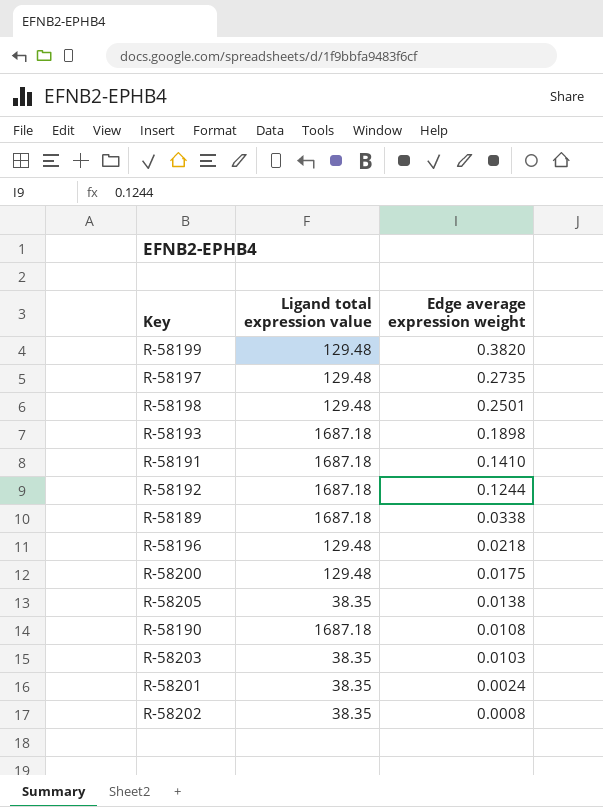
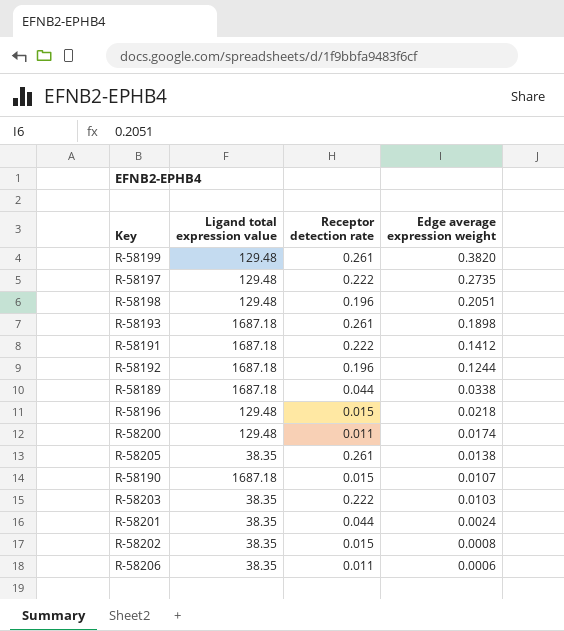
column Receptor detection rate | position: none -> 3
R-58198 | Edge average expression weight: 0.2501 -> 0.2051
R-58191 | Edge average expression weight: 0.1410 -> 0.1412
R-58200 | Edge average expression weight: 0.0175 -> 0.0174
R-58190 | Edge average expression weight: 0.0108 -> 0.0107
row R-58206: none -> 38.35 | 0.011 | 0.0006

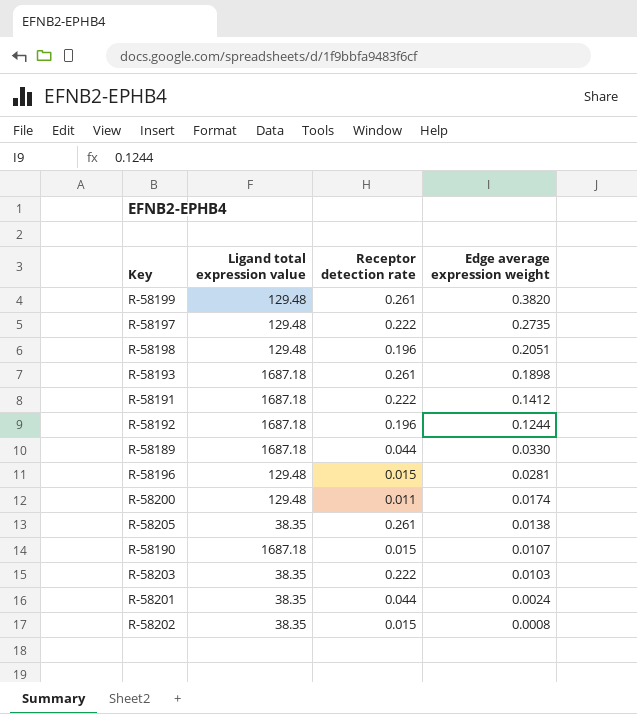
row R-58206: 38.35 | 0.011 | 0.0006 -> none
R-58189 | Edge average expression weight: 0.0338 -> 0.0330
R-58196 | Edge average expression weight: 0.0218 -> 0.0281

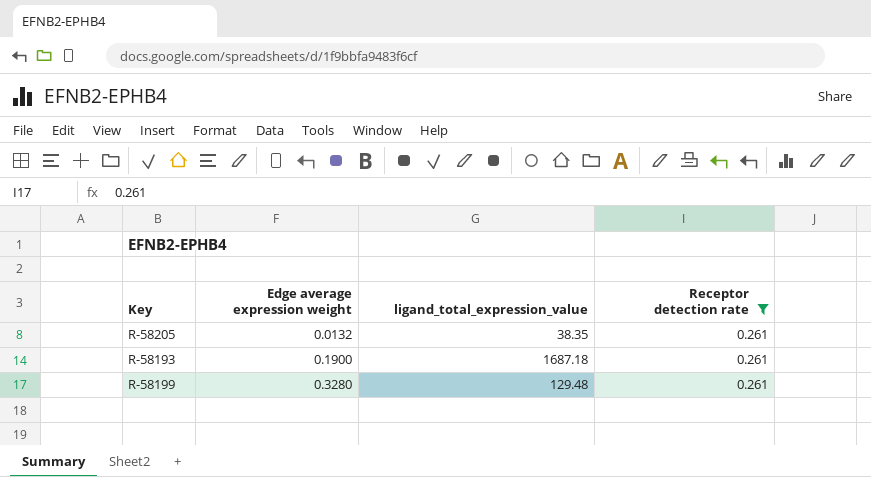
filter: none -> Receptor detection rate = 0.261
row order: Edge average expression weight descending -> Edge average expression weight ascending
column Edge average expression weight | position: 4 -> 2
column name: Ligand total expression value -> ligand_total_expression_value
R-58205 | Edge average expression weight: 0.0138 -> 0.0132
R-58193 | Edge average expression weight: 0.1898 -> 0.1900
R-58199 | Edge average expression weight: 0.3820 -> 0.3280

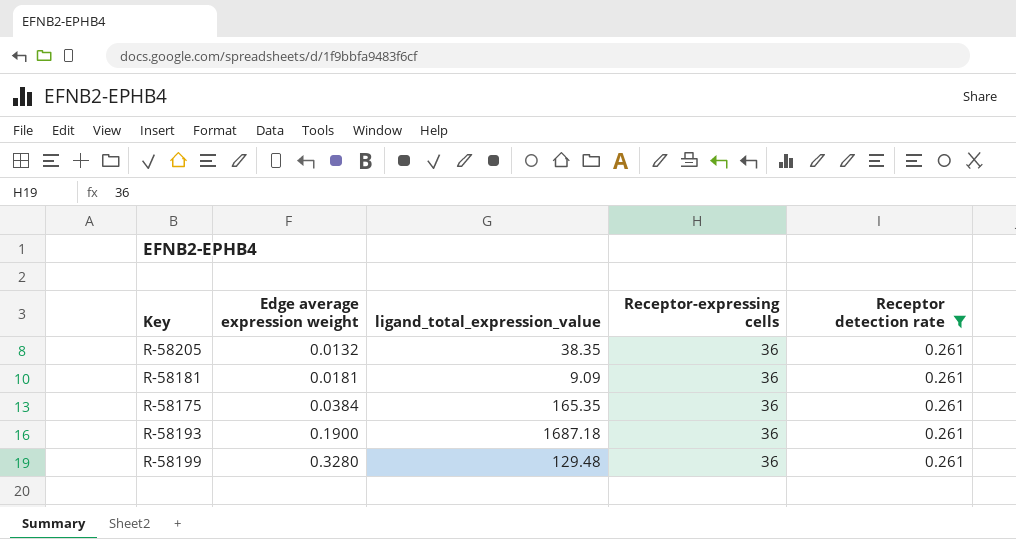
column Receptor-expressing cells | position: none -> 4
row R-58181: none -> 0.0181 | 9.09 | 36 | 0.261
row R-58175: none -> 0.0384 | 165.35 | 36 | 0.261

